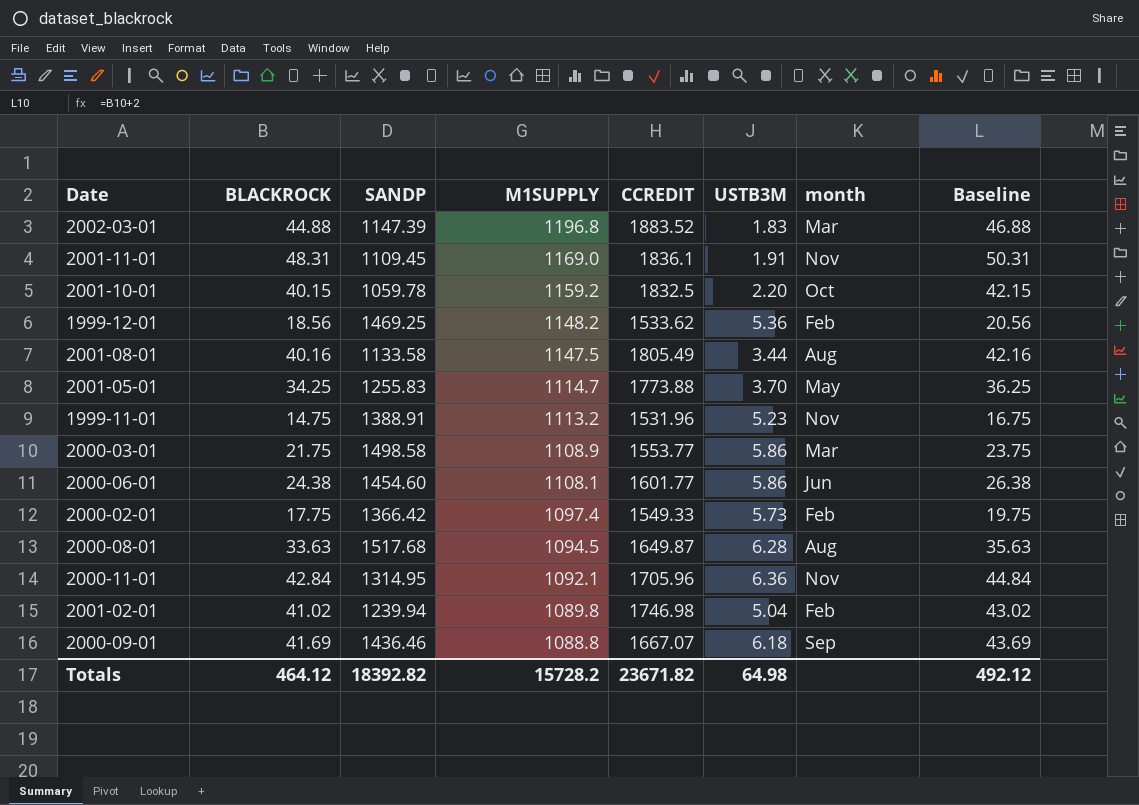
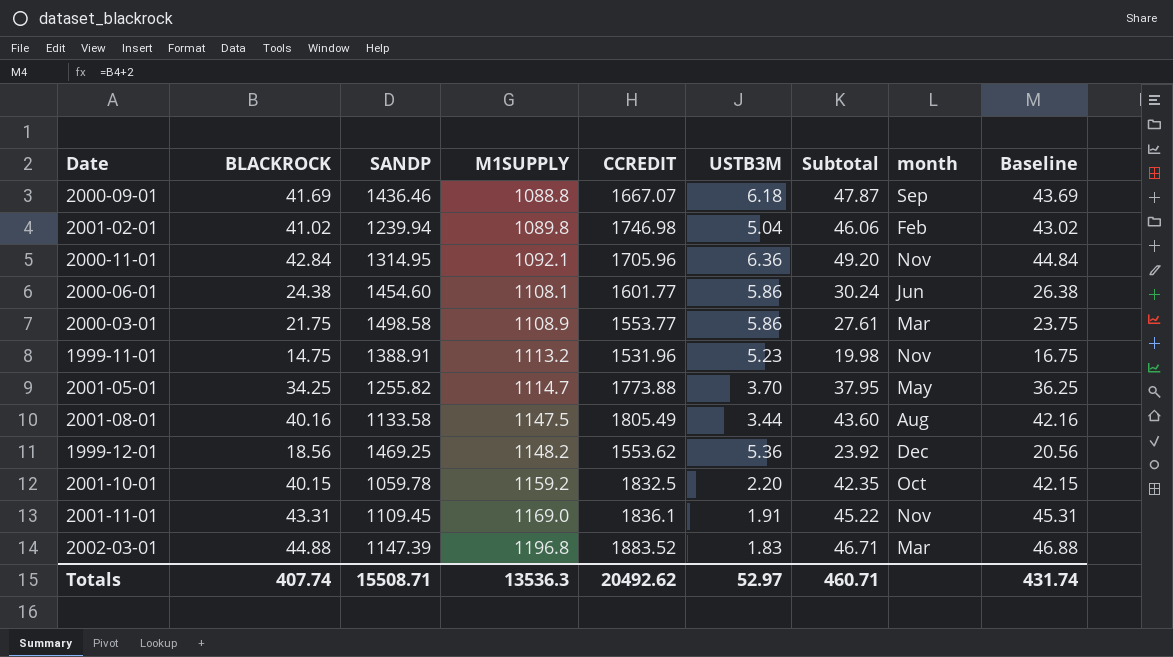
row order: M1SUPPLY descending -> M1SUPPLY ascending
column Subtotal | formula: none -> [BLACKROCK] + [USTB3M]
row 2000-02-01: 17.75 | 1366.42 | 1097.4 | 1549.33 | 5.73 | Feb | 19.75 -> none
row 2000-08-01: 33.63 | 1517.68 | 1094.5 | 1649.87 | 6.28 | Aug | 35.63 -> none
2001-05-01 | SANDP: 1255.83 -> 1255.82
1999-12-01 | CCREDIT: 1533.62 -> 1553.62
1999-12-01 | month: Feb -> Dec
2001-11-01 | BLACKROCK: 48.31 -> 43.31
2001-11-01 | Baseline: 50.31 -> 45.31
Totals | BLACKROCK: 464.12 -> 407.74
Totals | SANDP: 18392.82 -> 15508.71
Totals | M1SUPPLY: 15728.2 -> 13536.3
Totals | CCREDIT: 23671.82 -> 20492.62
Totals | USTB3M: 64.98 -> 52.97
Totals | Baseline: 492.12 -> 431.74

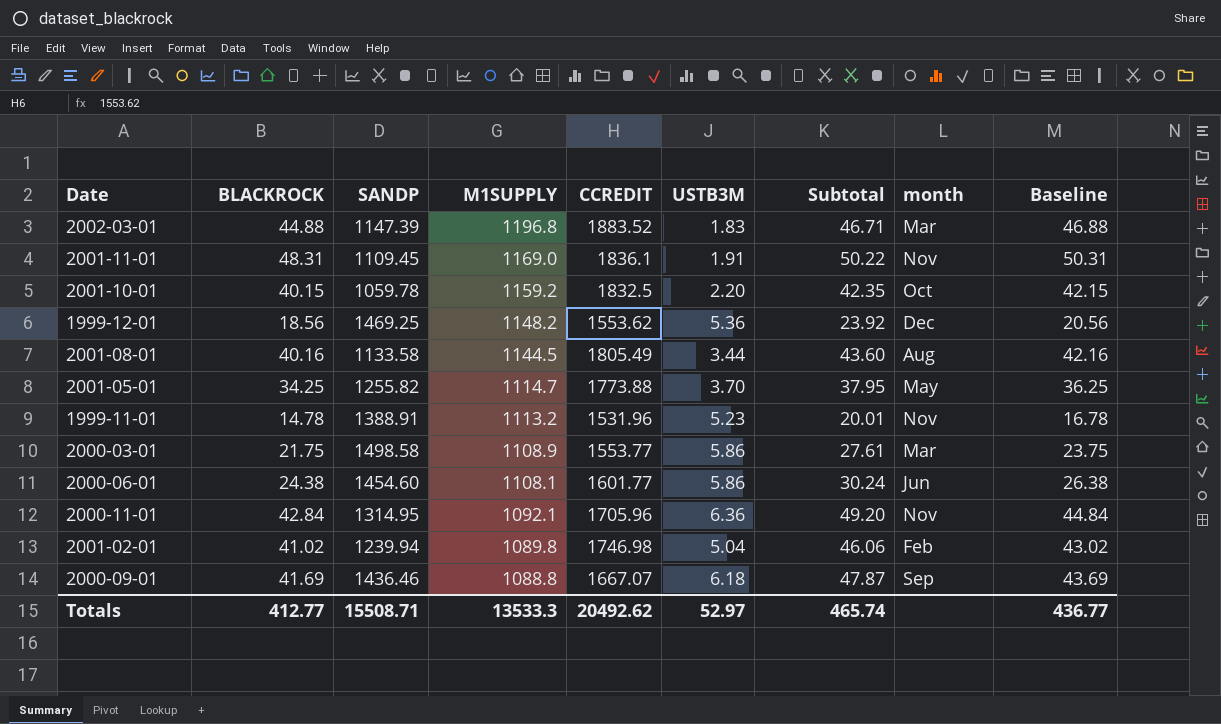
row order: M1SUPPLY ascending -> M1SUPPLY descending
2001-11-01 | BLACKROCK: 43.31 -> 48.31
2001-11-01 | Subtotal: 45.22 -> 50.22
2001-11-01 | Baseline: 45.31 -> 50.31
2001-08-01 | M1SUPPLY: 1147.5 -> 1144.5
1999-11-01 | BLACKROCK: 14.75 -> 14.78
1999-11-01 | Subtotal: 19.98 -> 20.01
1999-11-01 | Baseline: 16.75 -> 16.78
Totals | BLACKROCK: 407.74 -> 412.77
Totals | M1SUPPLY: 13536.3 -> 13533.3
Totals | Subtotal: 460.71 -> 465.74
Totals | Baseline: 431.74 -> 436.77

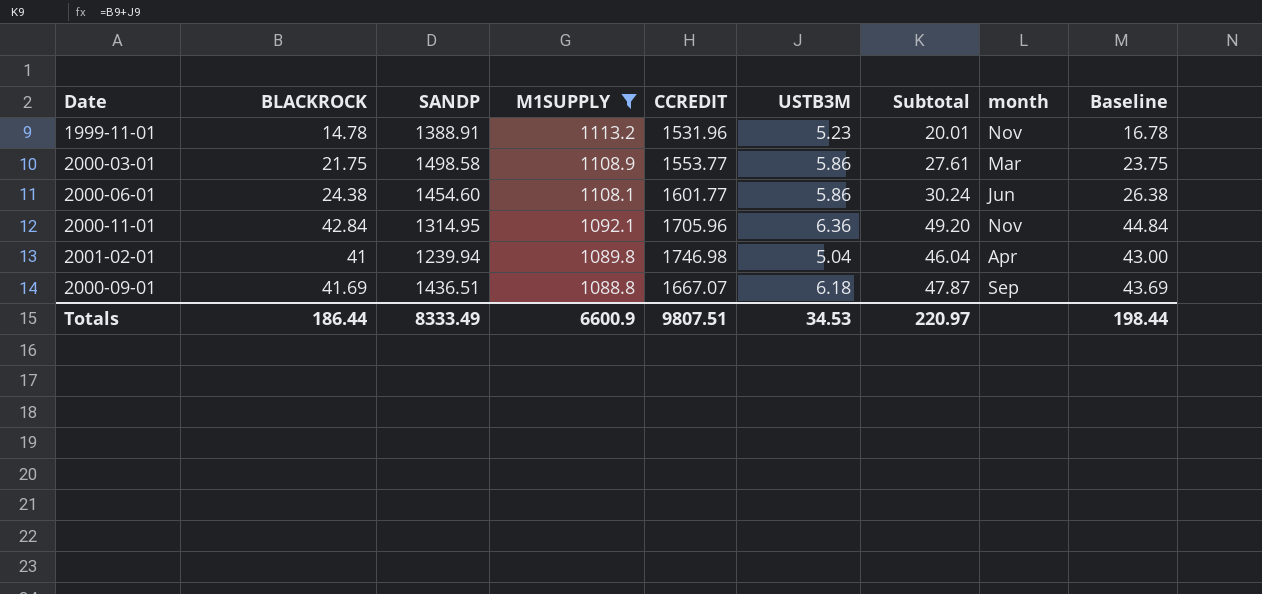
filter: none -> M1SUPPLY <= 1113.2
2001-02-01 | BLACKROCK: 41.02 -> 41
2001-02-01 | Subtotal: 46.06 -> 46.04
2001-02-01 | month: Feb -> Apr
2001-02-01 | Baseline: 43.02 -> 43.00
2000-09-01 | SANDP: 1436.46 -> 1436.51
Totals | BLACKROCK: 412.77 -> 186.44
Totals | SANDP: 15508.71 -> 8333.49
Totals | M1SUPPLY: 13533.3 -> 6600.9
Totals | CCREDIT: 20492.62 -> 9807.51
Totals | USTB3M: 52.97 -> 34.53
Totals | Subtotal: 465.74 -> 220.97
Totals | Baseline: 436.77 -> 198.44

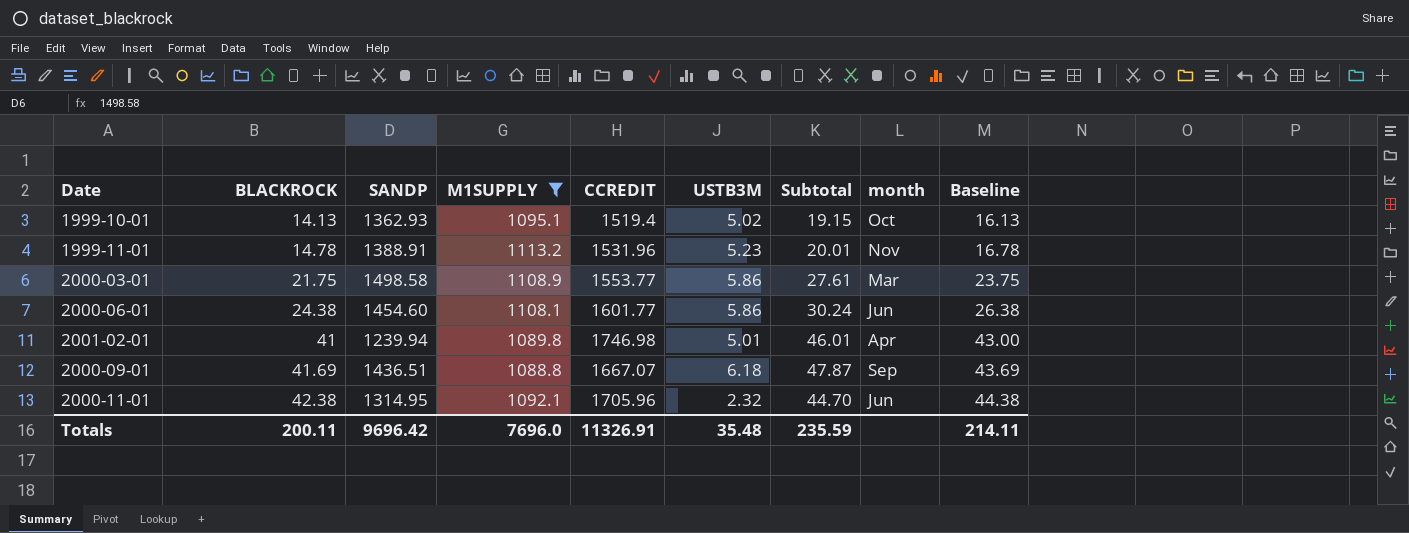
row order: M1SUPPLY descending -> BLACKROCK ascending
row 1999-10-01: none -> 14.13 | 1362.93 | 1095.1 | 1519.4 | 5.02 | 19.15 | Oct | 16.13
2001-02-01 | USTB3M: 5.04 -> 5.01
2001-02-01 | Subtotal: 46.04 -> 46.01
2000-11-01 | BLACKROCK: 42.84 -> 42.38
2000-11-01 | USTB3M: 6.36 -> 2.32
2000-11-01 | Subtotal: 49.20 -> 44.70
2000-11-01 | month: Nov -> Jun
2000-11-01 | Baseline: 44.84 -> 44.38
Totals | BLACKROCK: 186.44 -> 200.11
Totals | SANDP: 8333.49 -> 9696.42
Totals | M1SUPPLY: 6600.9 -> 7696.0
Totals | CCREDIT: 9807.51 -> 11326.91
Totals | USTB3M: 34.53 -> 35.48
Totals | Subtotal: 220.97 -> 235.59
Totals | Baseline: 198.44 -> 214.11

